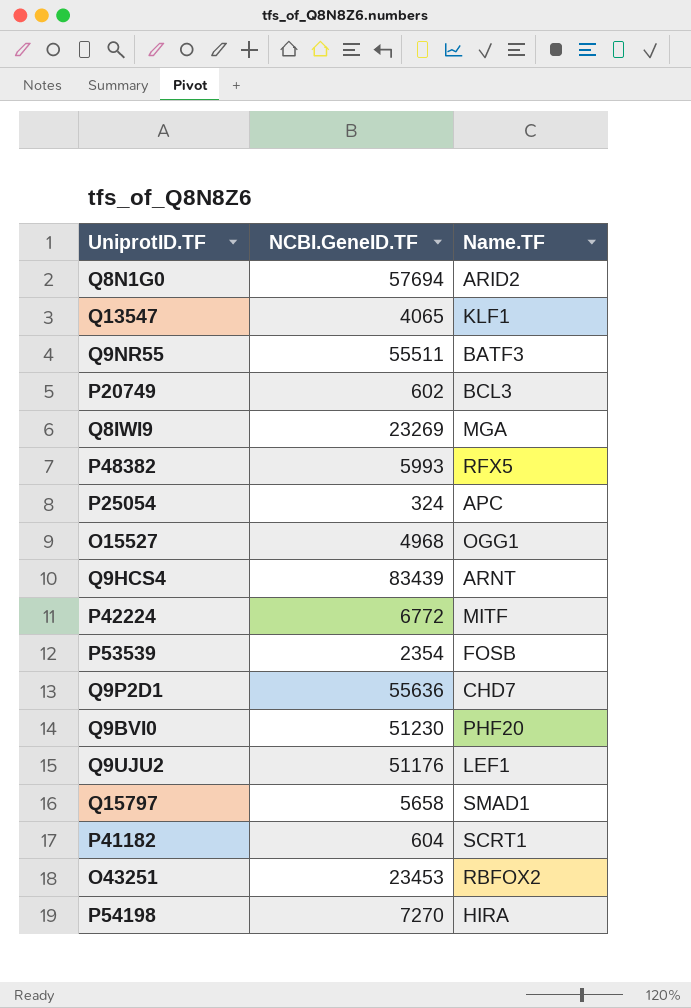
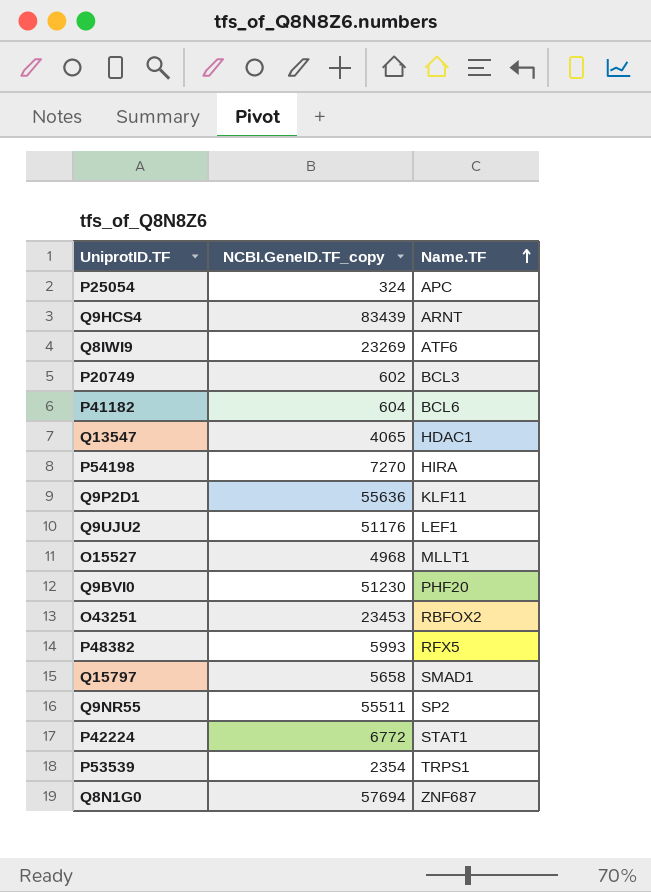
row order: none -> Name.TF ascending
column name: NCBI.GeneID.TF -> NCBI.GeneID.TF_copy
Q8IWI9 | Name.TF: MGA -> ATF6
P41182 | Name.TF: SCRT1 -> BCL6
Q13547 | Name.TF: KLF1 -> HDAC1
Q9P2D1 | Name.TF: CHD7 -> KLF11
O15527 | Name.TF: OGG1 -> MLLT1
Q9NR55 | Name.TF: BATF3 -> SP2
P42224 | Name.TF: MITF -> STAT1
P53539 | Name.TF: FOSB -> TRPS1
Q8N1G0 | Name.TF: ARID2 -> ZNF687

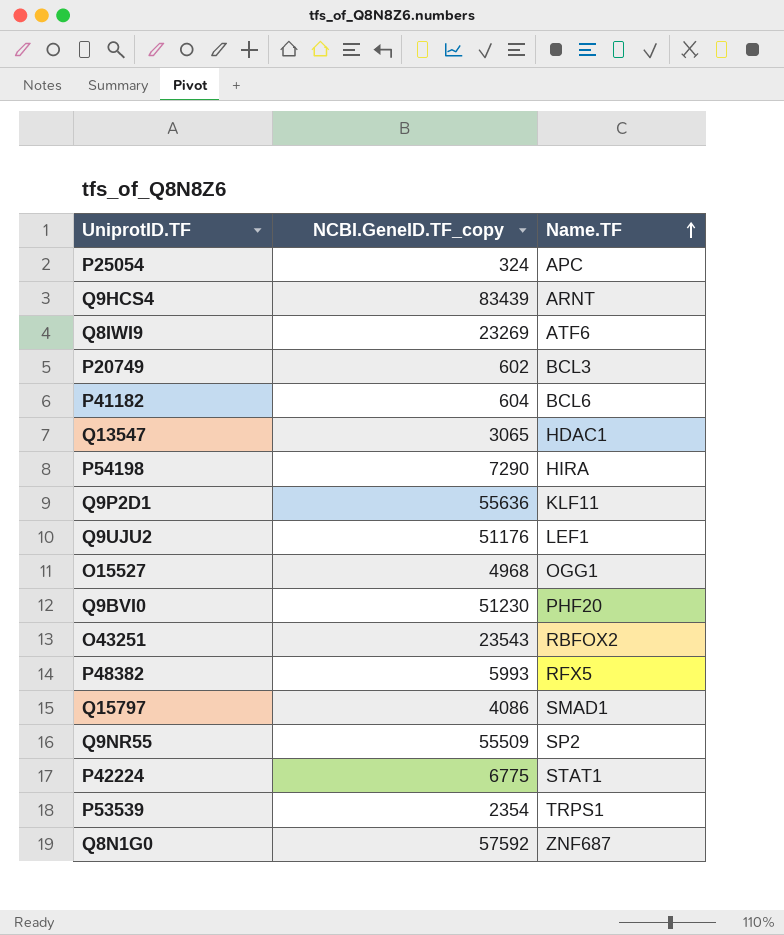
Q13547 | NCBI.GeneID.TF_copy: 4065 -> 3065
P54198 | NCBI.GeneID.TF_copy: 7270 -> 7290
O15527 | Name.TF: MLLT1 -> OGG1
O43251 | NCBI.GeneID.TF_copy: 23453 -> 23543
Q15797 | NCBI.GeneID.TF_copy: 5658 -> 4086
Q9NR55 | NCBI.GeneID.TF_copy: 55511 -> 55509
P42224 | NCBI.GeneID.TF_copy: 6772 -> 6775
Q8N1G0 | NCBI.GeneID.TF_copy: 57694 -> 57592

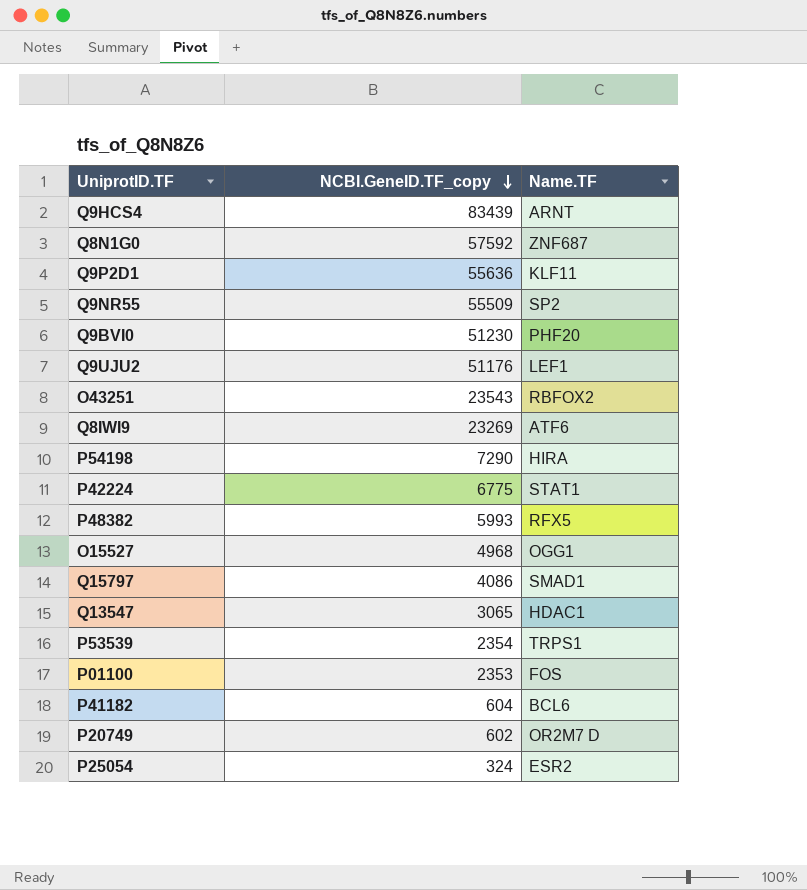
row order: Name.TF ascending -> NCBI.GeneID.TF_copy descending
row P01100: none -> 2353 | FOS
P20749 | Name.TF: BCL3 -> OR2M7 D
P25054 | Name.TF: APC -> ESR2

